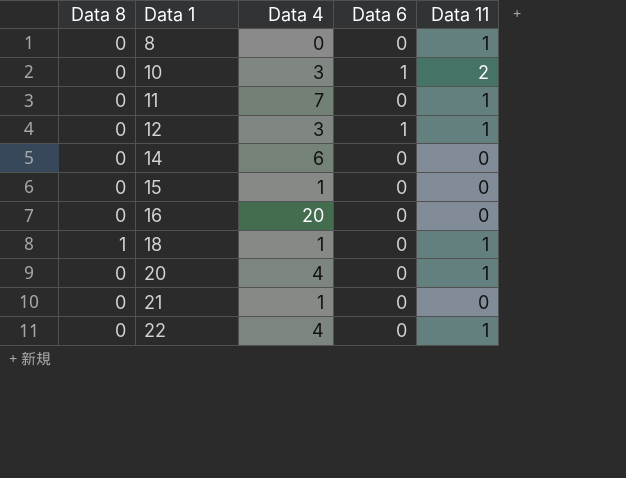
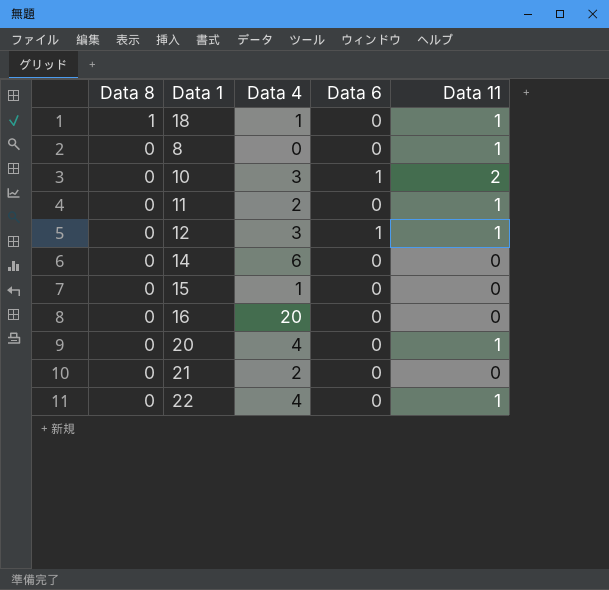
row order: Data 1 ascending -> Data 8 descending
11 | Data 4: 7 -> 2
21 | Data 4: 1 -> 2

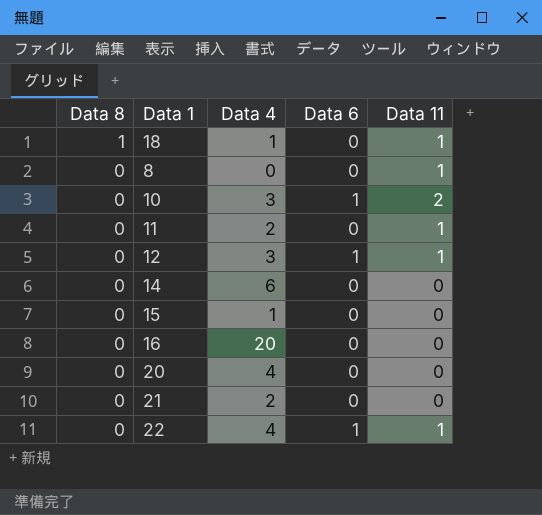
20 | Data 11: 1 -> 0
22 | Data 6: 0 -> 1

